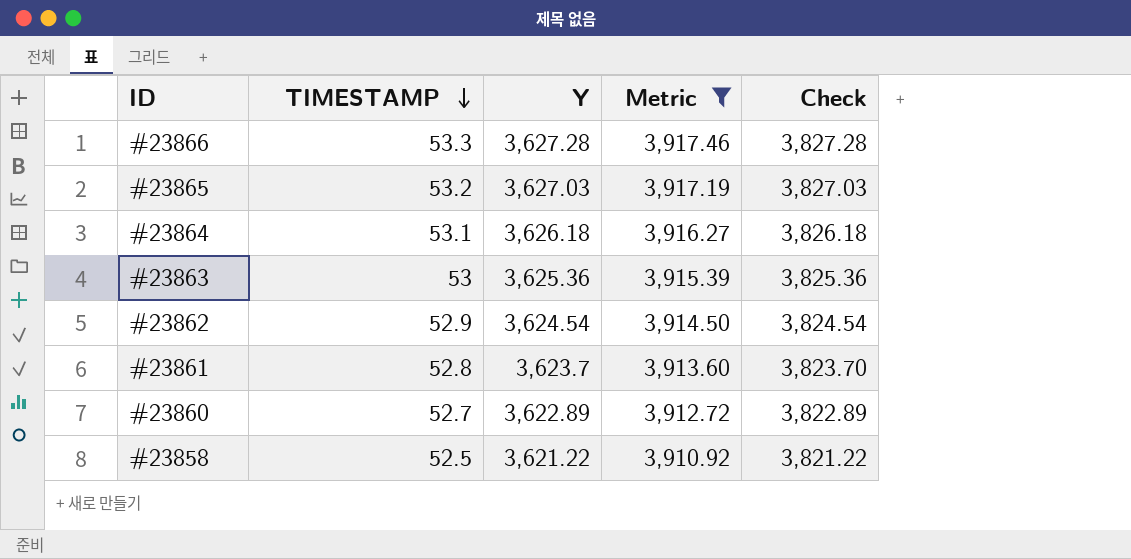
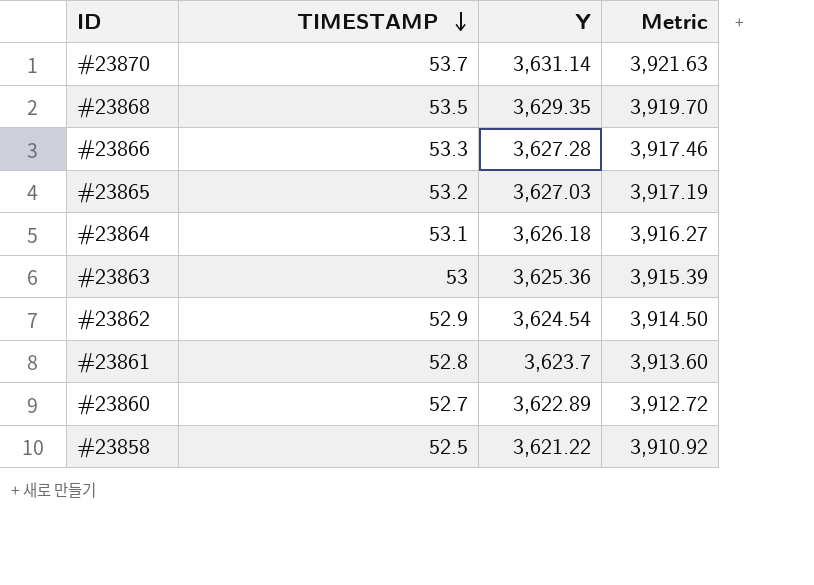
filter: Metric <= 3,917.46 -> none
column Check | formula: [Y] + 200 -> none

